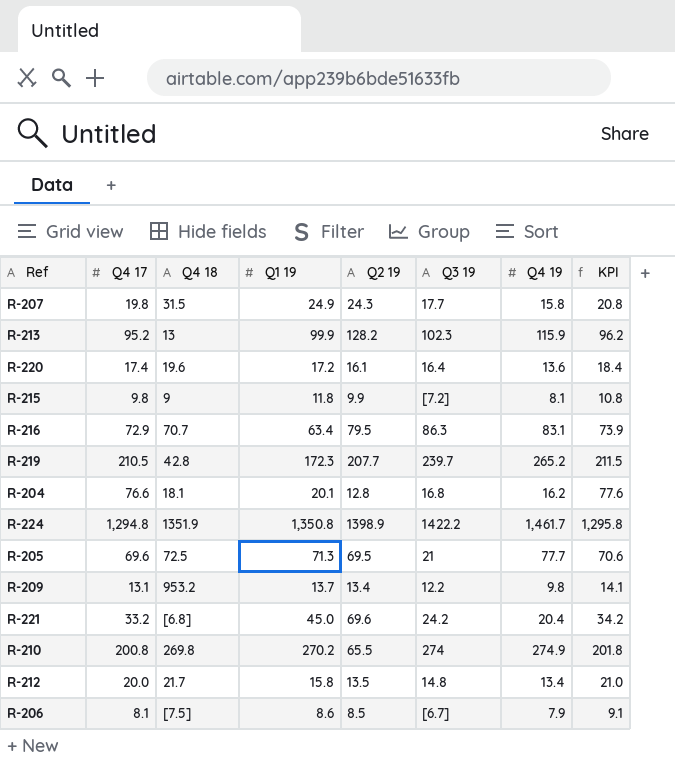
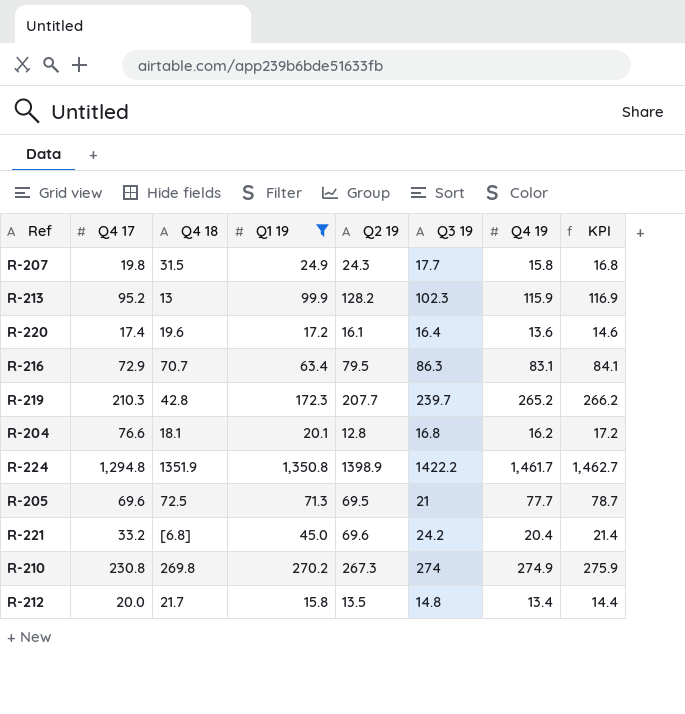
filter: none -> Q1 19 >= 15.8
column KPI | formula: [Q4 17] + 1 -> [Q4 19] + 1
R-219 | Q4 17: 210.5 -> 210.3
R-210 | Q4 17: 200.8 -> 230.8
R-210 | Q2 19: 65.5 -> 267.3

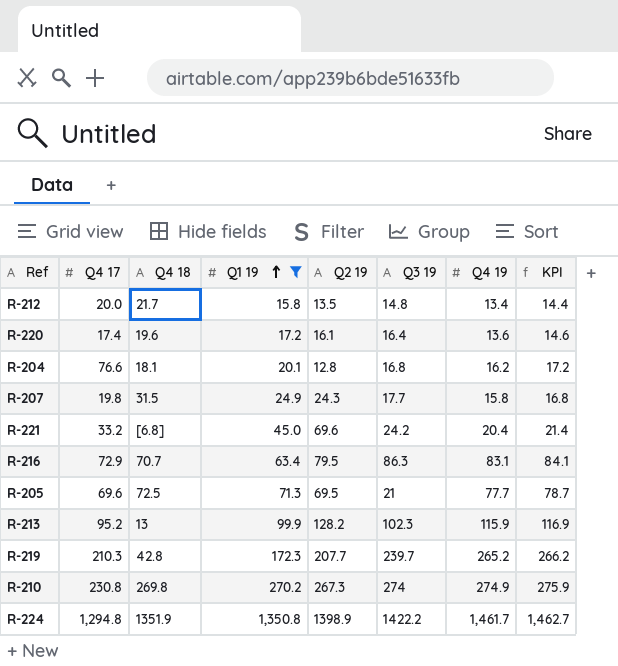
row order: none -> Q1 19 ascending

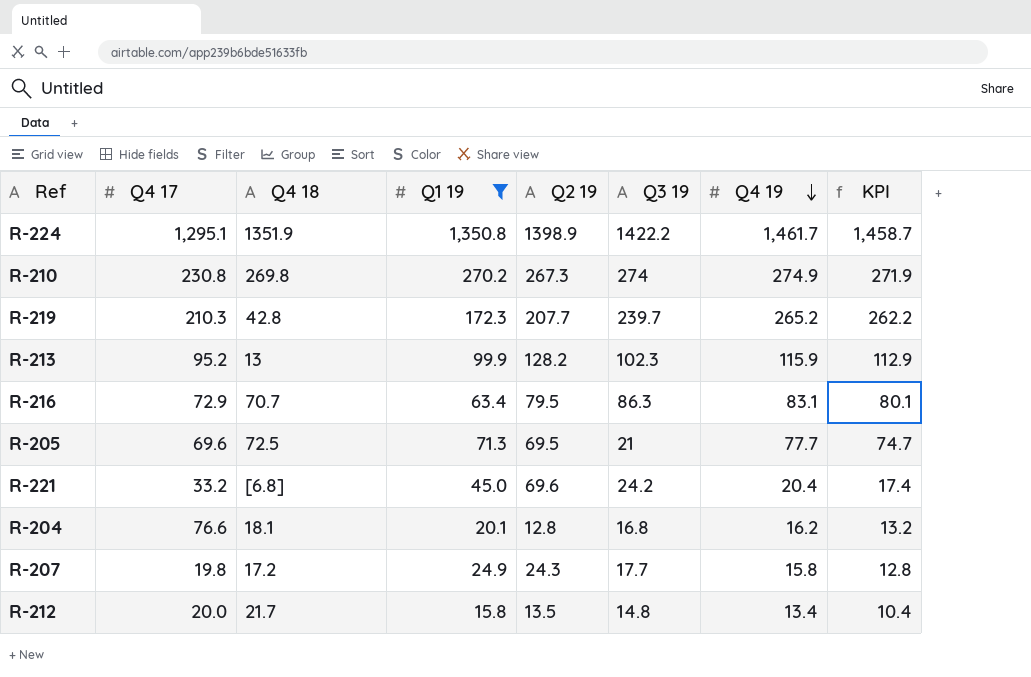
row order: Q1 19 ascending -> Q4 19 descending
column KPI | formula: [Q4 19] + 1 -> [Q4 19] - 3
row R-220: 17.4 | 19.6 | 17.2 | 16.1 | 16.4 | 13.6 | 14.6 -> none
R-224 | Q4 17: 1,294.8 -> 1,295.1
R-207 | Q4 18: 31.5 -> 17.2

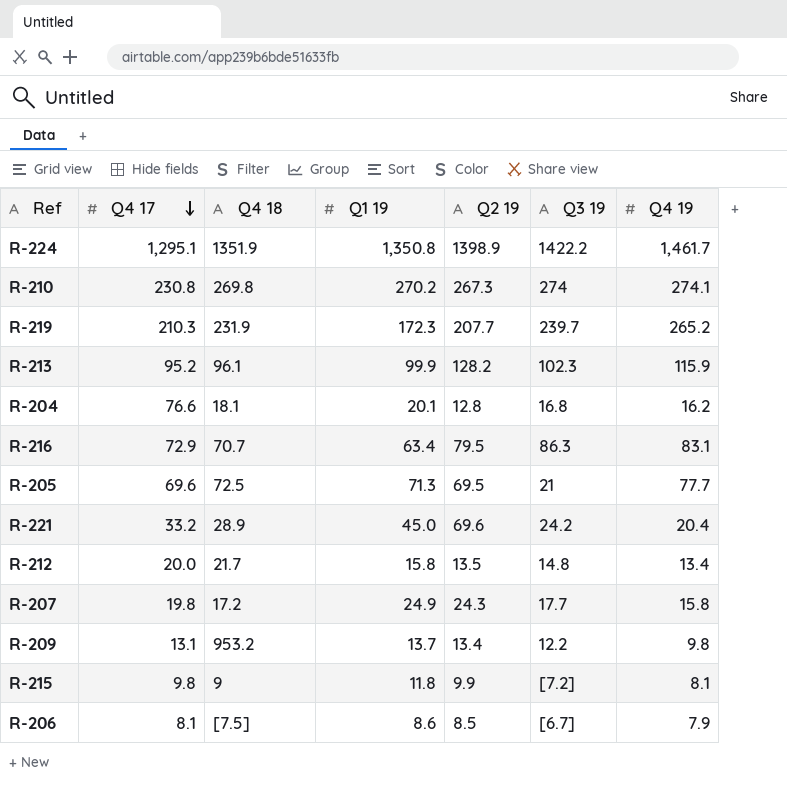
filter: Q1 19 >= 15.8 -> none
row order: Q4 19 descending -> Q4 17 descending
column KPI | formula: [Q4 19] - 3 -> none
R-210 | Q4 19: 274.9 -> 274.1
R-219 | Q4 18: 42.8 -> 231.9
R-213 | Q4 18: 13 -> 96.1
R-221 | Q4 18: [6.8] -> 28.9

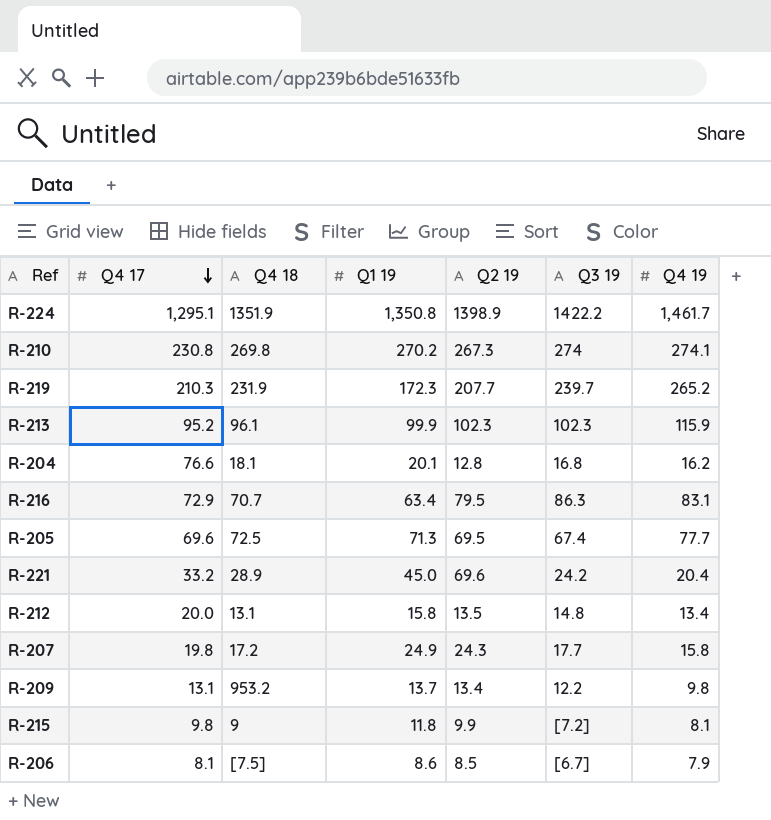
R-213 | Q2 19: 128.2 -> 102.3
R-205 | Q3 19: 21 -> 67.4
R-212 | Q4 18: 21.7 -> 13.1

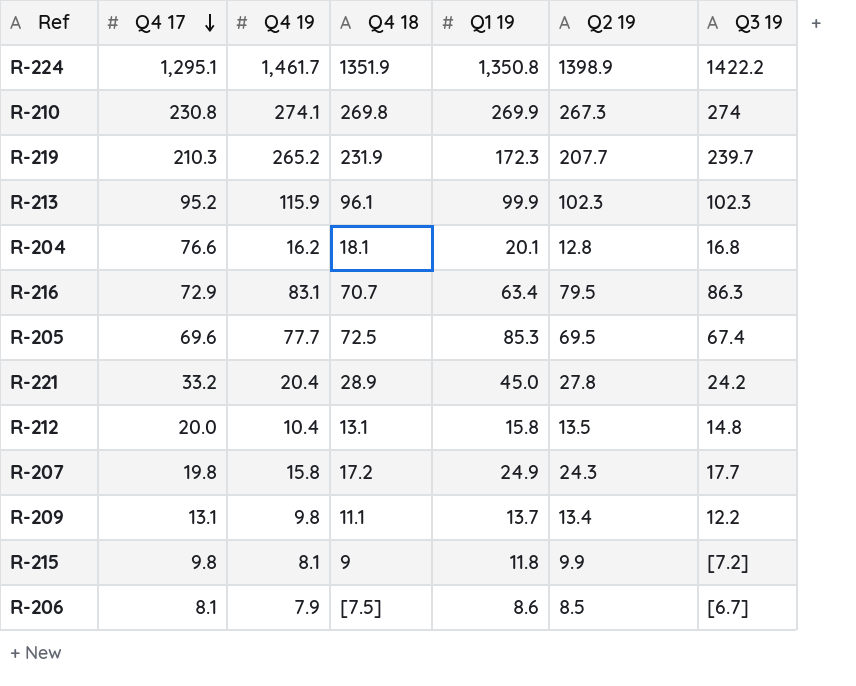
column Q4 19 | position: 7 -> 3
R-210 | Q1 19: 270.2 -> 269.9
R-205 | Q1 19: 71.3 -> 85.3
R-221 | Q2 19: 69.6 -> 27.8
R-212 | Q4 19: 13.4 -> 10.4
R-209 | Q4 18: 953.2 -> 11.1

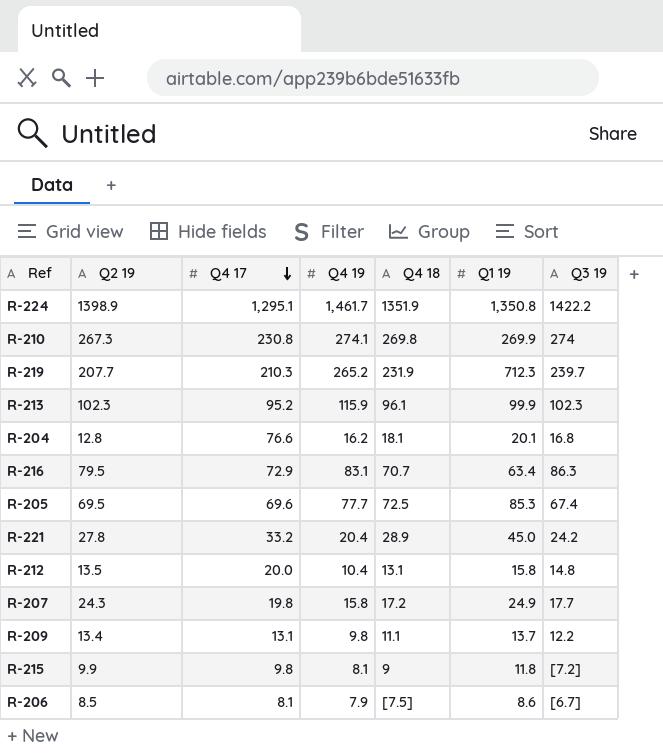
column Q2 19 | position: 6 -> 2
R-219 | Q1 19: 172.3 -> 712.3

